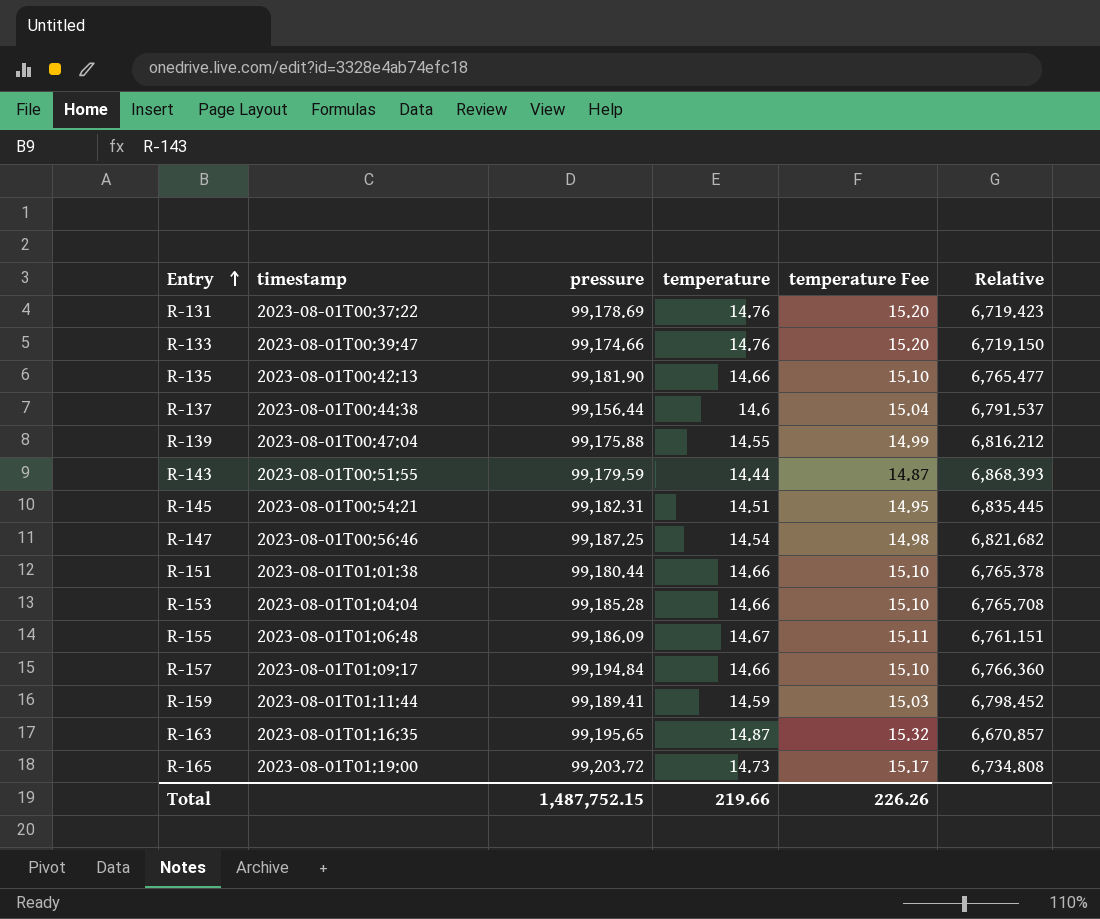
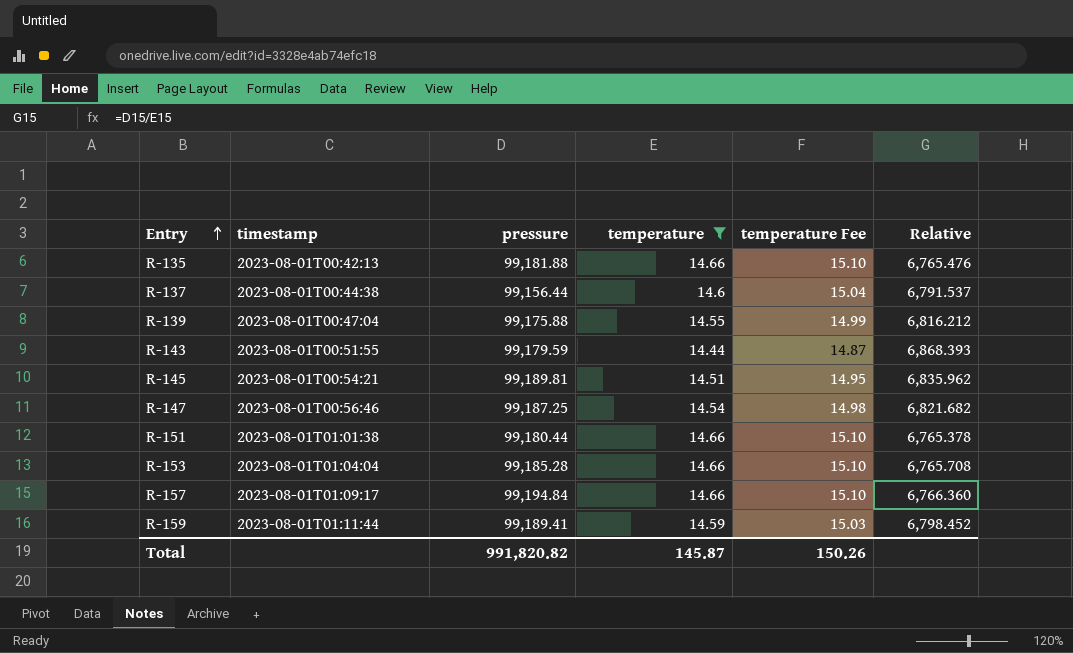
filter: none -> temperature <= 14.66
R-135 | pressure: 99,181.90 -> 99,181.88
R-135 | Relative: 6,765.477 -> 6,765.476
R-145 | pressure: 99,182.31 -> 99,189.81
R-145 | Relative: 6,835.445 -> 6,835.962
Total | pressure: 1,487,752.15 -> 991,820.82
Total | temperature: 219.66 -> 145.87
Total | temperature Fee: 226.26 -> 150.26

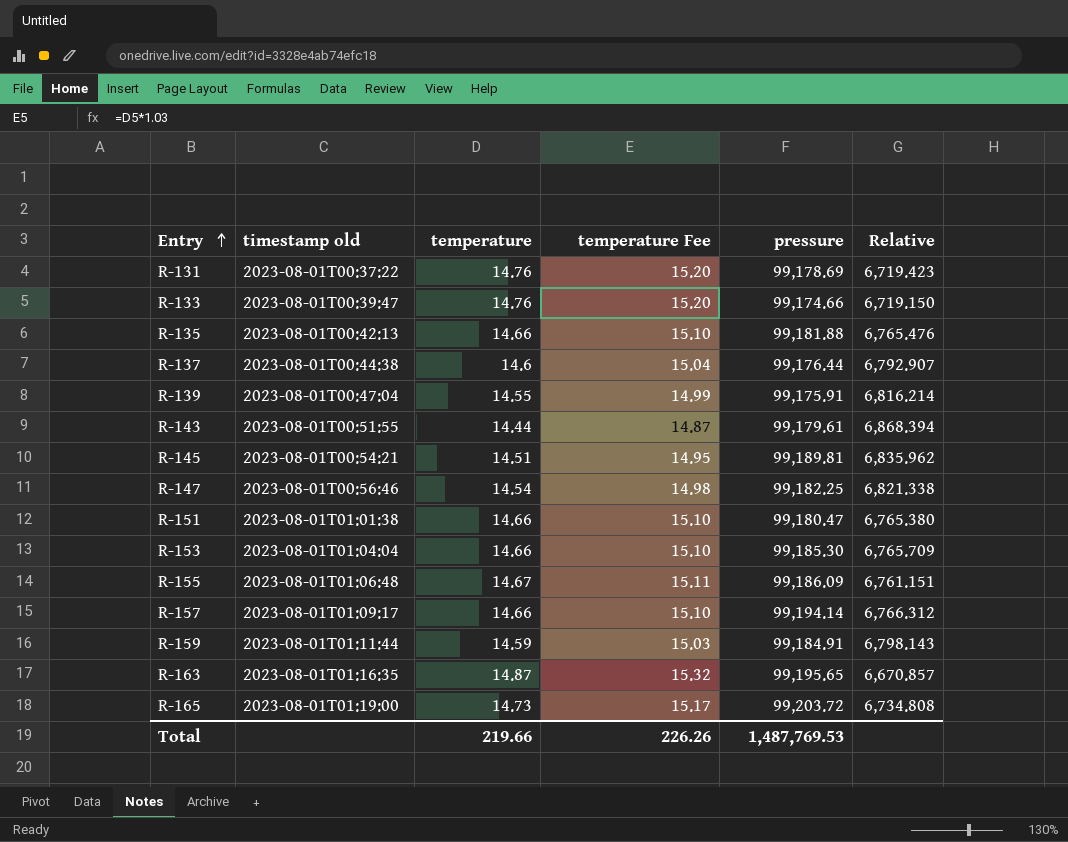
filter: temperature <= 14.66 -> none
column name: timestamp -> timestamp old
column pressure | position: 3 -> 5
R-137 | pressure: 99,156.44 -> 99,176.44
R-137 | Relative: 6,791.537 -> 6,792.907
R-139 | pressure: 99,175.88 -> 99,175.91
R-139 | Relative: 6,816.212 -> 6,816.214
R-143 | pressure: 99,179.59 -> 99,179.61
R-143 | Relative: 6,868.393 -> 6,868.394
R-147 | pressure: 99,187.25 -> 99,182.25
R-147 | Relative: 6,821.682 -> 6,821.338
R-151 | pressure: 99,180.44 -> 99,180.47
R-151 | Relative: 6,765.378 -> 6,765.380
R-153 | pressure: 99,185.28 -> 99,185.30
R-153 | Relative: 6,765.708 -> 6,765.709
R-157 | pressure: 99,194.84 -> 99,194.14
R-157 | Relative: 6,766.360 -> 6,766.312
R-159 | pressure: 99,189.41 -> 99,184.91
R-159 | Relative: 6,798.452 -> 6,798.143
Total | temperature: 145.87 -> 219.66
Total | temperature Fee: 150.26 -> 226.26
Total | pressure: 991,820.82 -> 1,487,769.53

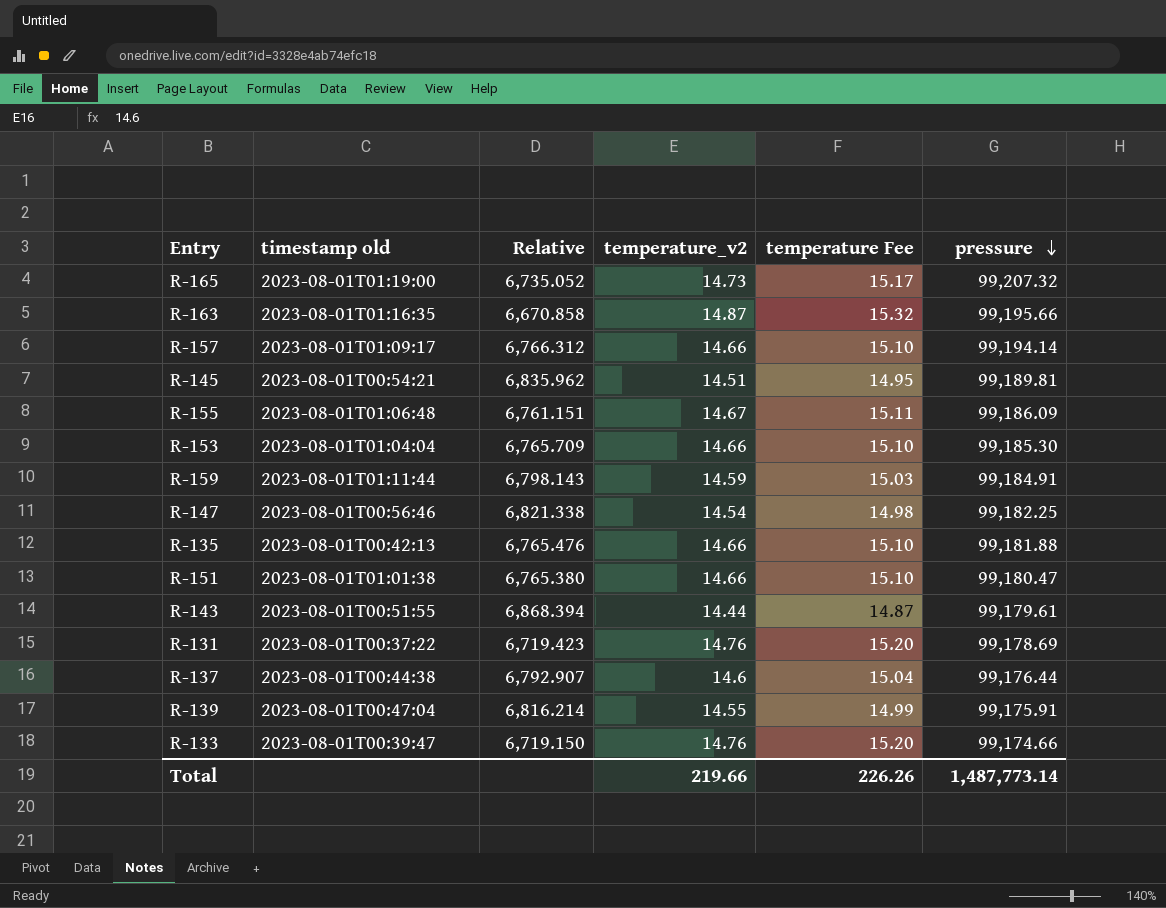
row order: Entry ascending -> pressure descending
column Relative | position: 6 -> 3
column name: temperature -> temperature_v2
R-165 | Relative: 6,734.808 -> 6,735.052
R-165 | pressure: 99,203.72 -> 99,207.32
R-163 | Relative: 6,670.857 -> 6,670.858
R-163 | pressure: 99,195.65 -> 99,195.66
Total | pressure: 1,487,769.53 -> 1,487,773.14

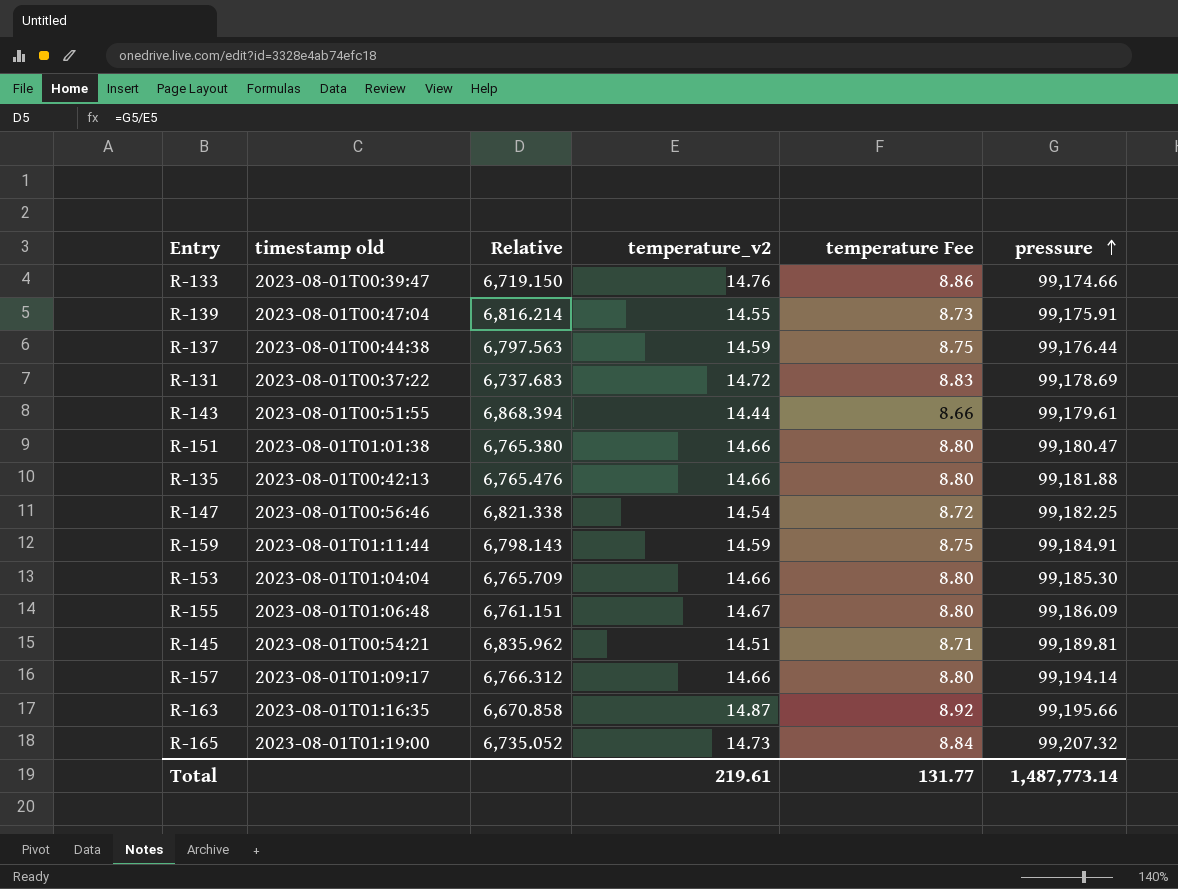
row order: pressure descending -> pressure ascending
column temperature Fee | formula: [temperature_v2] * 1.03 -> [temperature_v2] * 0.6
R-137 | Relative: 6,792.907 -> 6,797.563
R-137 | temperature_v2: 14.6 -> 14.59
R-131 | Relative: 6,719.423 -> 6,737.683
R-131 | temperature_v2: 14.76 -> 14.72
Total | temperature_v2: 219.66 -> 219.61
Total | temperature Fee: 226.26 -> 131.77

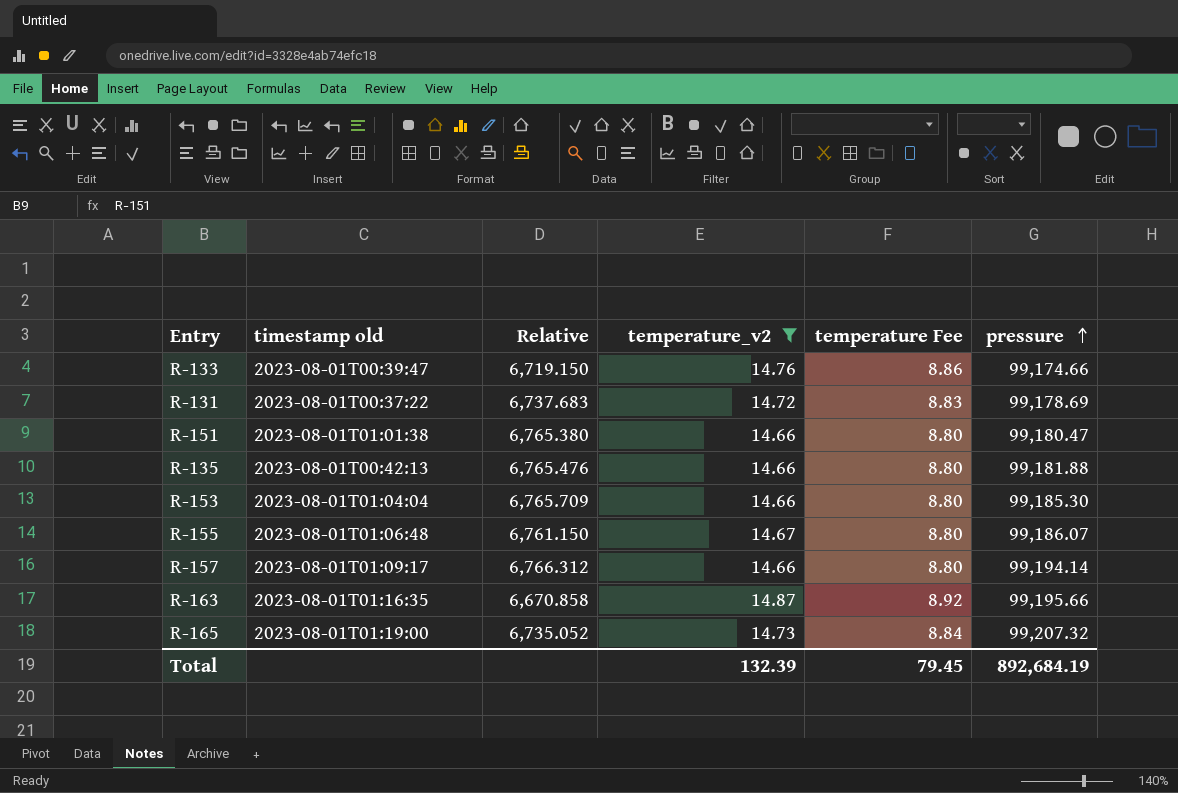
filter: none -> temperature_v2 >= 14.66
R-155 | Relative: 6,761.151 -> 6,761.150
R-155 | pressure: 99,186.09 -> 99,186.07
Total | temperature_v2: 219.61 -> 132.39
Total | temperature Fee: 131.77 -> 79.45
Total | pressure: 1,487,773.14 -> 892,684.19

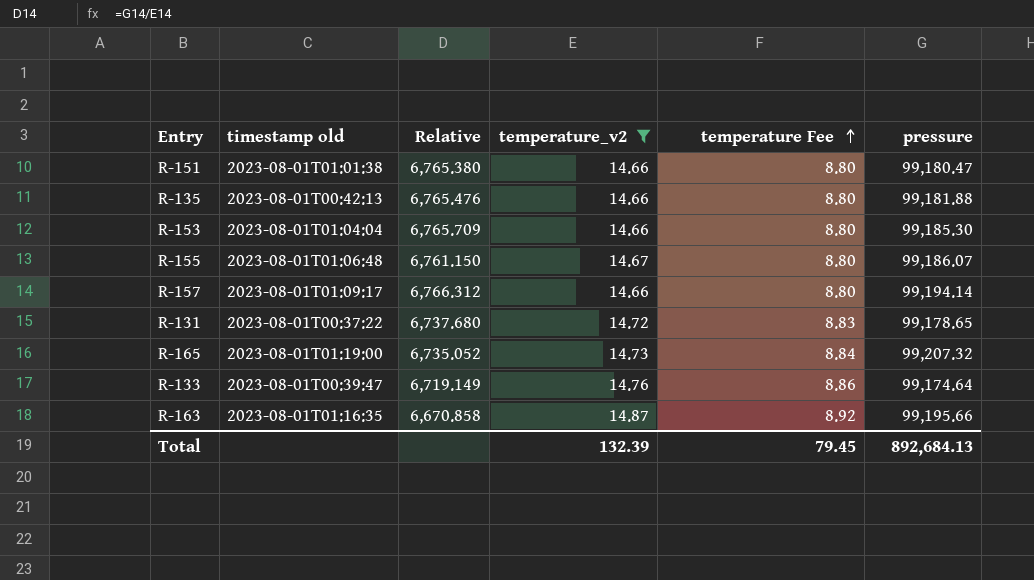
row order: pressure ascending -> temperature Fee ascending
R-131 | Relative: 6,737.683 -> 6,737.680
R-131 | pressure: 99,178.69 -> 99,178.65
R-133 | Relative: 6,719.150 -> 6,719.149
R-133 | pressure: 99,174.66 -> 99,174.64
Total | pressure: 892,684.19 -> 892,684.13

